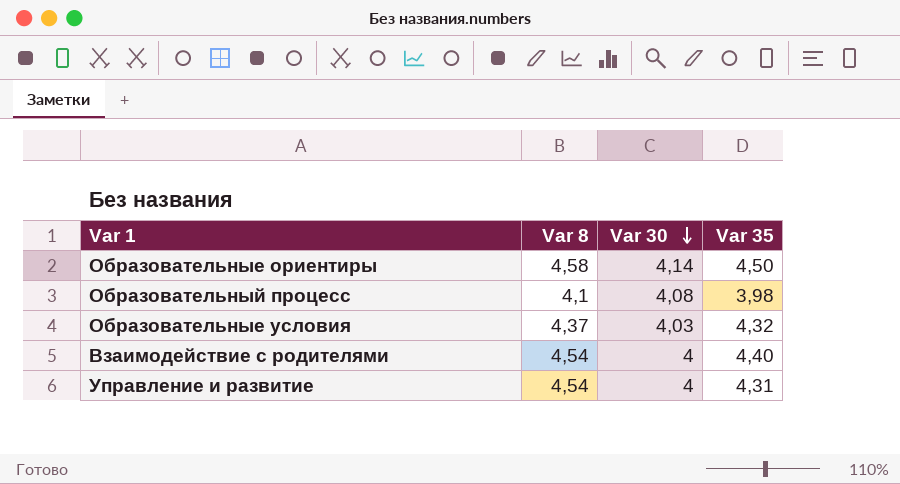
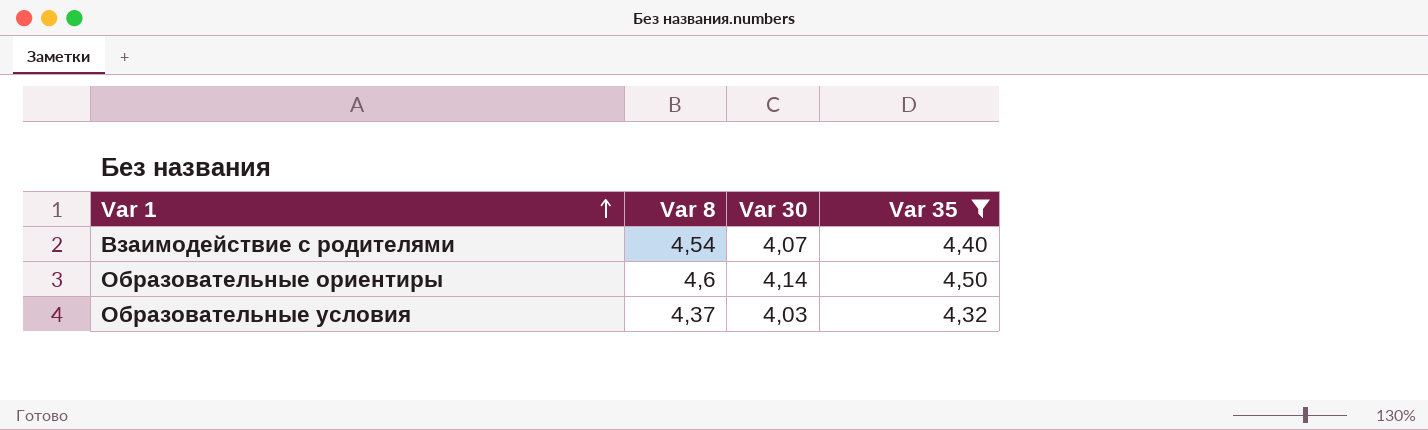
filter: none -> Var 35 >= 4,32
row order: Var 30 descending -> Var 1 ascending
Взаимодействие с родителями | Var 30: 4 -> 4,07
Образовательные ориентиры | Var 8: 4,58 -> 4,6

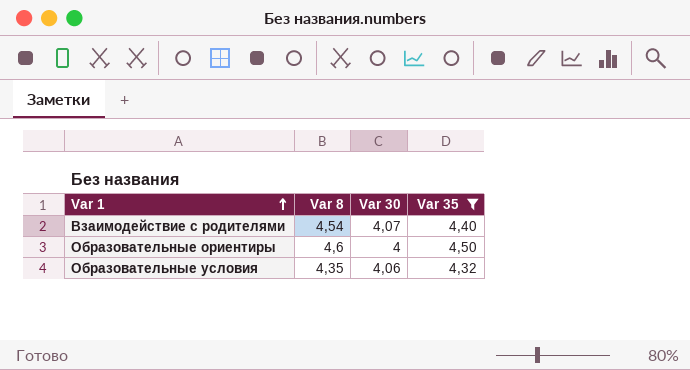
Образовательные ориентиры | Var 30: 4,14 -> 4
Образовательные условия | Var 8: 4,37 -> 4,35
Образовательные условия | Var 30: 4,03 -> 4,06

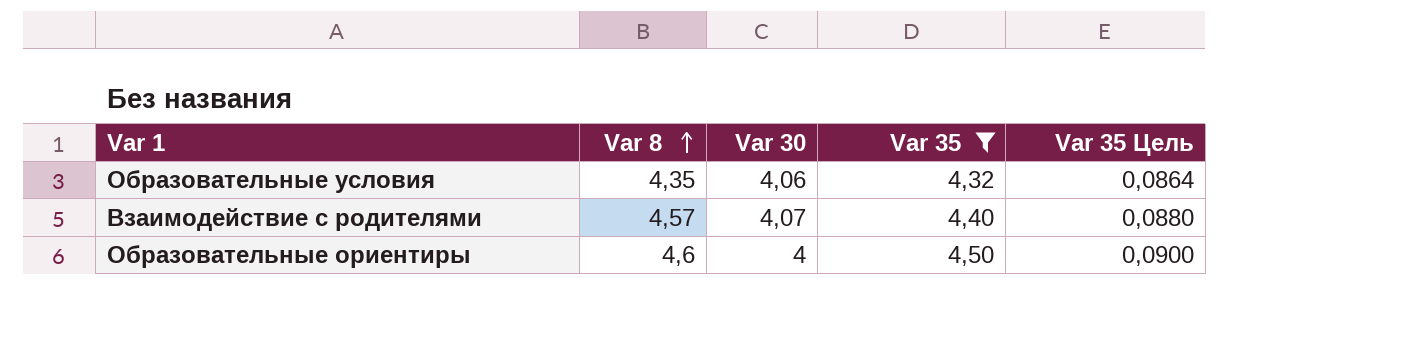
row order: Var 1 ascending -> Var 8 ascending
column Var 35 Цель | formula: none -> [Var 35] * 0,02
Взаимодействие с родителями | Var 8: 4,54 -> 4,57

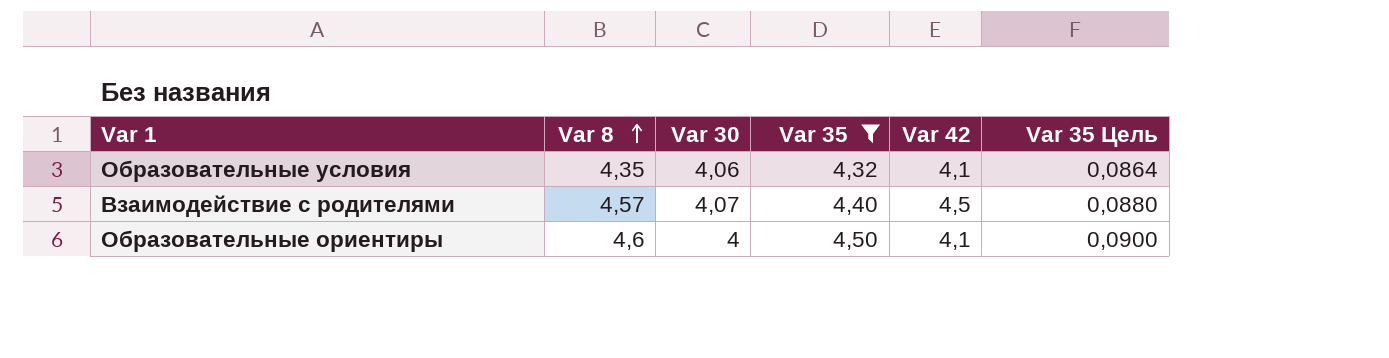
column Var 42 | position: none -> 5

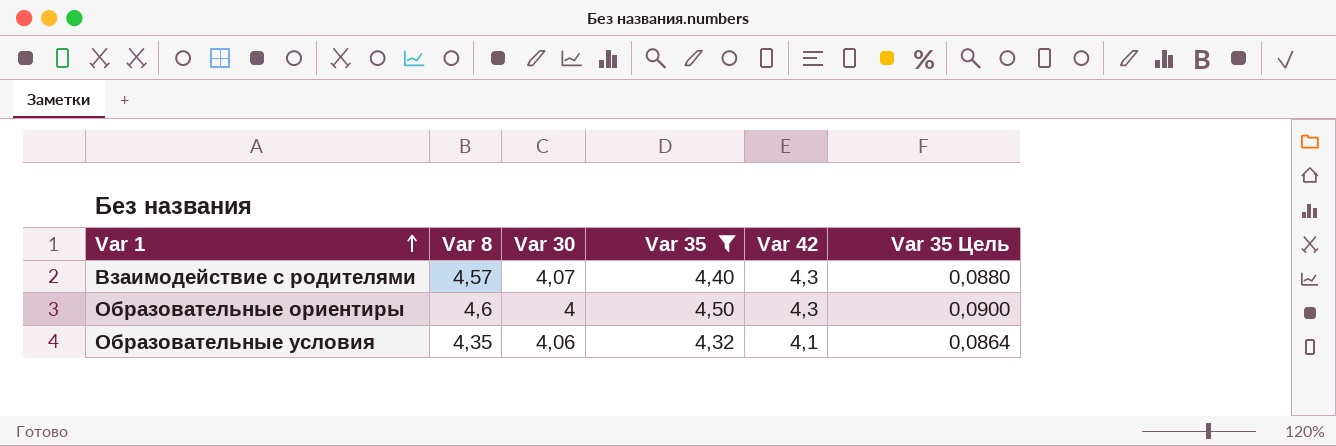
row order: Var 8 ascending -> Var 1 ascending
Взаимодействие с родителями | Var 42: 4,5 -> 4,3
Образовательные ориентиры | Var 42: 4,1 -> 4,3

